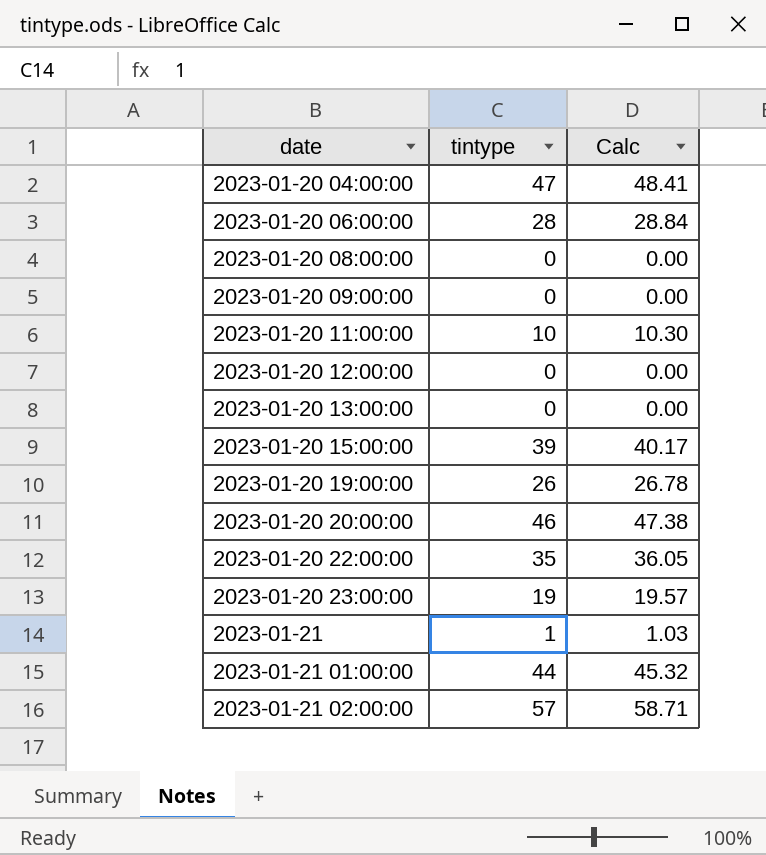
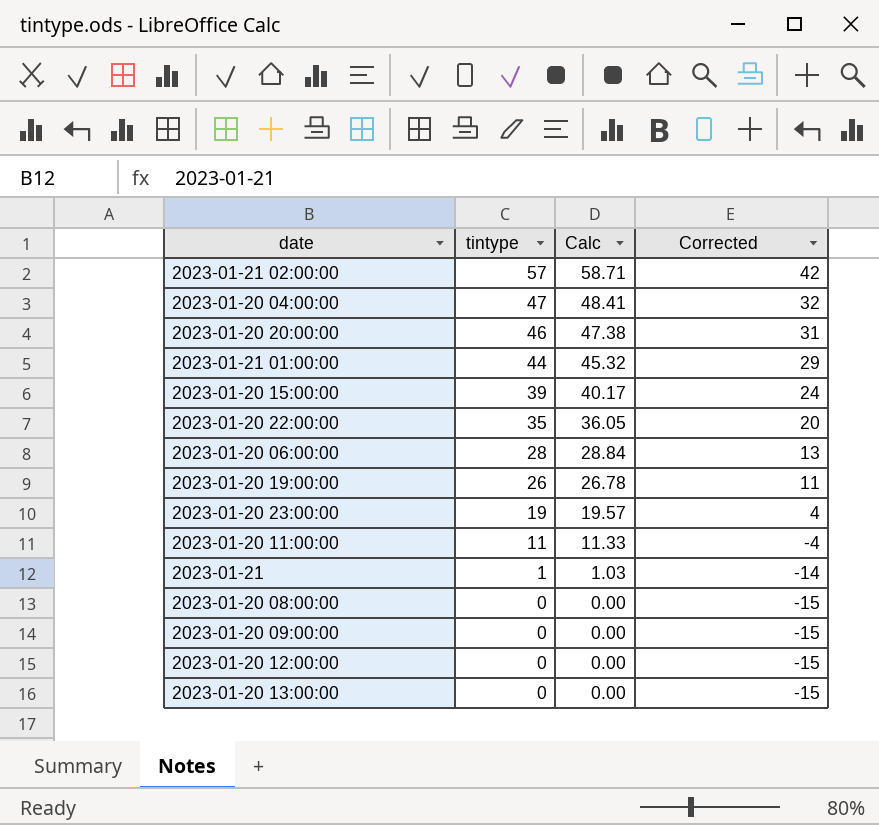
row order: date ascending -> tintype descending
column Corrected | formula: none -> [tintype] - 15
2023-01-20 11:00:00 | tintype: 10 -> 11
2023-01-20 11:00:00 | Calc: 10.30 -> 11.33

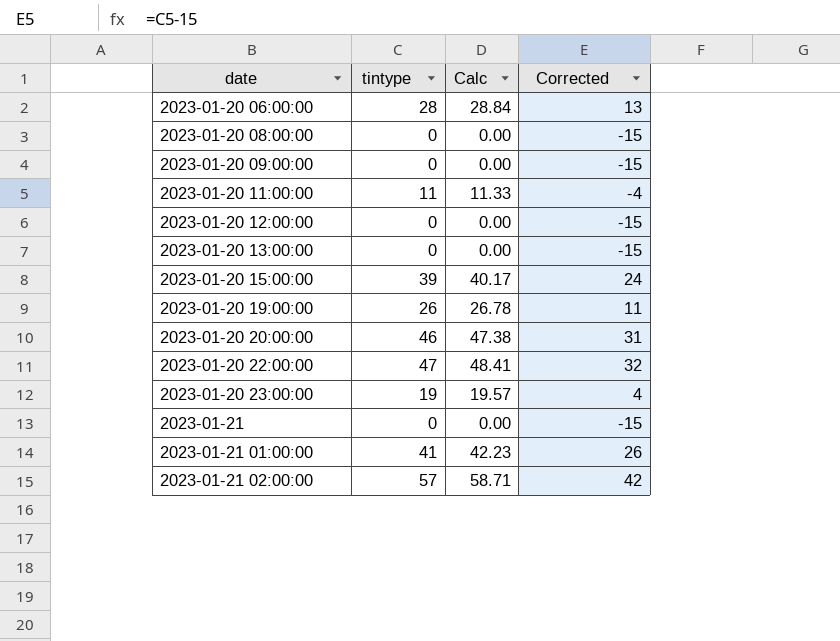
row order: tintype descending -> date ascending
row 2023-01-20 04:00:00: 47 | 48.41 | 32 -> none
2023-01-20 22:00:00 | tintype: 35 -> 47
2023-01-20 22:00:00 | Calc: 36.05 -> 48.41
2023-01-20 22:00:00 | Corrected: 20 -> 32
2023-01-21 | tintype: 1 -> 0
2023-01-21 | Calc: 1.03 -> 0.00
2023-01-21 | Corrected: -14 -> -15
2023-01-21 01:00:00 | tintype: 44 -> 41
2023-01-21 01:00:00 | Calc: 45.32 -> 42.23
2023-01-21 01:00:00 | Corrected: 29 -> 26

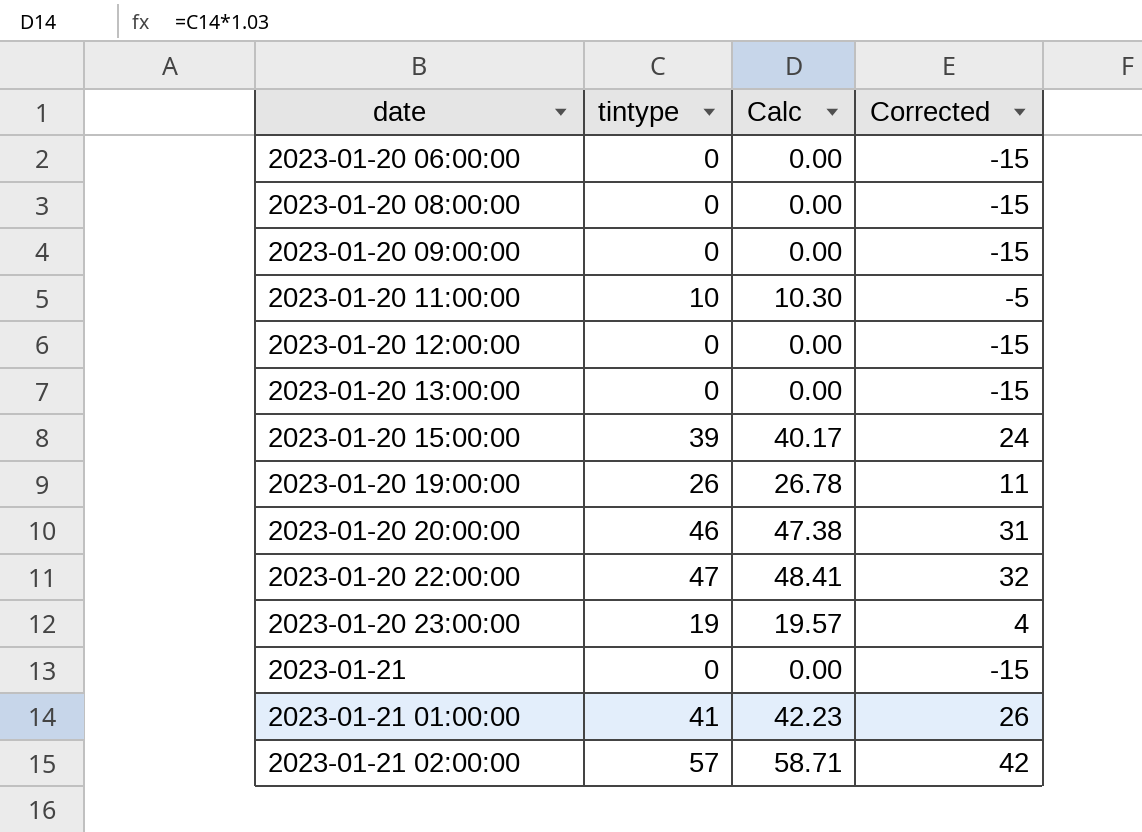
2023-01-20 06:00:00 | tintype: 28 -> 0
2023-01-20 06:00:00 | Calc: 28.84 -> 0.00
2023-01-20 06:00:00 | Corrected: 13 -> -15
2023-01-20 11:00:00 | tintype: 11 -> 10
2023-01-20 11:00:00 | Calc: 11.33 -> 10.30
2023-01-20 11:00:00 | Corrected: -4 -> -5

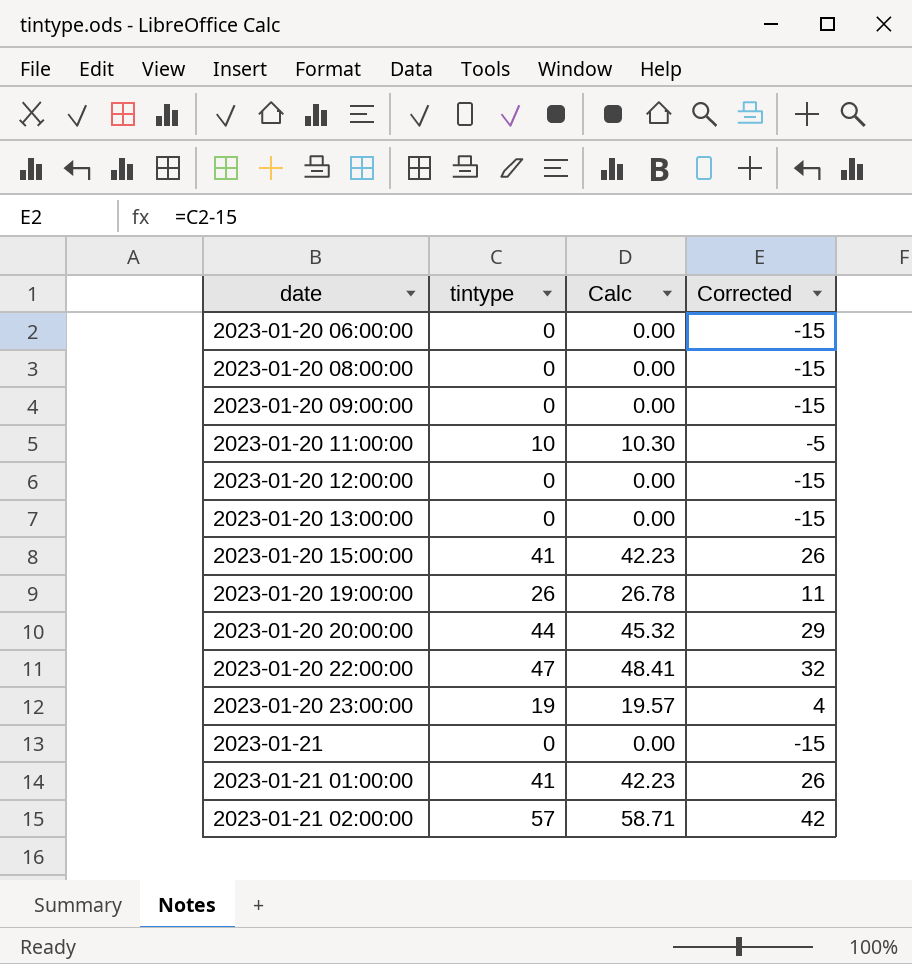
2023-01-20 15:00:00 | tintype: 39 -> 41
2023-01-20 15:00:00 | Calc: 40.17 -> 42.23
2023-01-20 15:00:00 | Corrected: 24 -> 26
2023-01-20 20:00:00 | tintype: 46 -> 44
2023-01-20 20:00:00 | Calc: 47.38 -> 45.32
2023-01-20 20:00:00 | Corrected: 31 -> 29

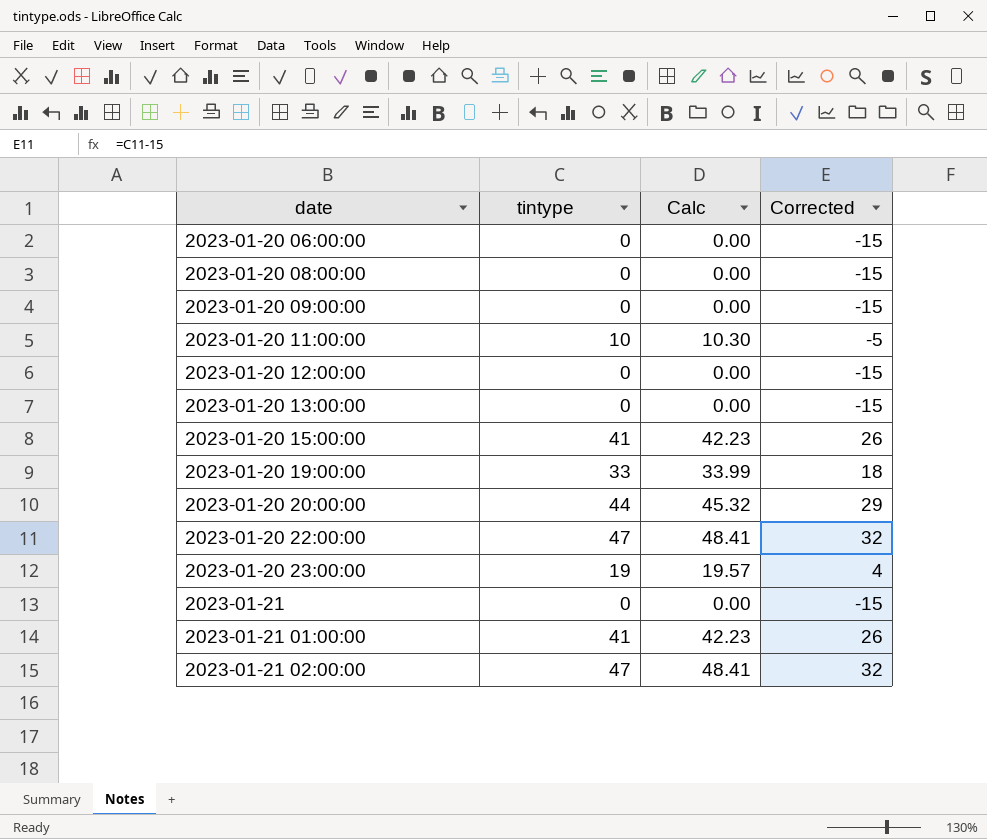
2023-01-20 19:00:00 | tintype: 26 -> 33
2023-01-20 19:00:00 | Calc: 26.78 -> 33.99
2023-01-20 19:00:00 | Corrected: 11 -> 18
2023-01-21 02:00:00 | tintype: 57 -> 47
2023-01-21 02:00:00 | Calc: 58.71 -> 48.41
2023-01-21 02:00:00 | Corrected: 42 -> 32

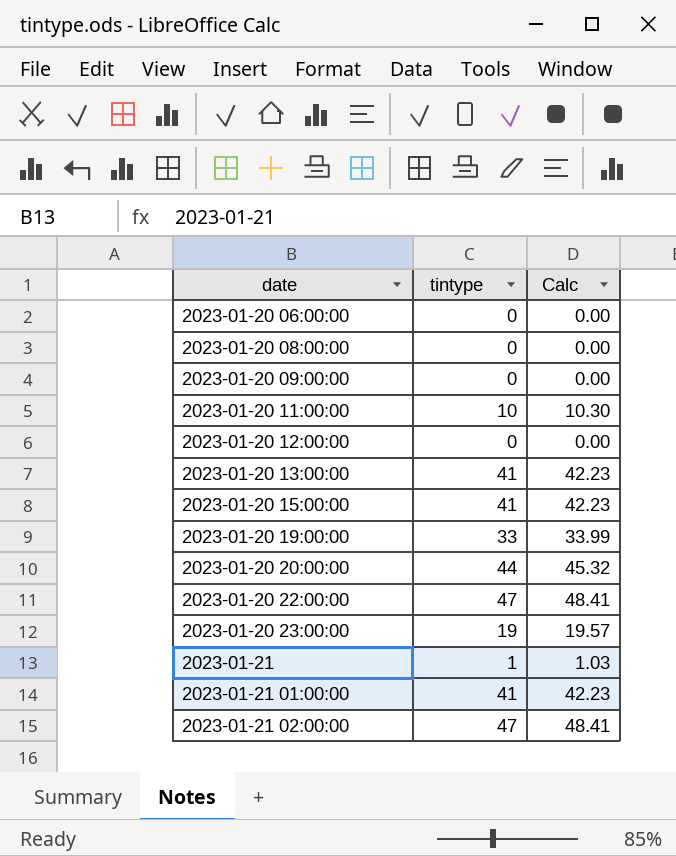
column Corrected | formula: [tintype] - 15 -> none
2023-01-20 13:00:00 | tintype: 0 -> 41
2023-01-20 13:00:00 | Calc: 0.00 -> 42.23
2023-01-21 | tintype: 0 -> 1
2023-01-21 | Calc: 0.00 -> 1.03

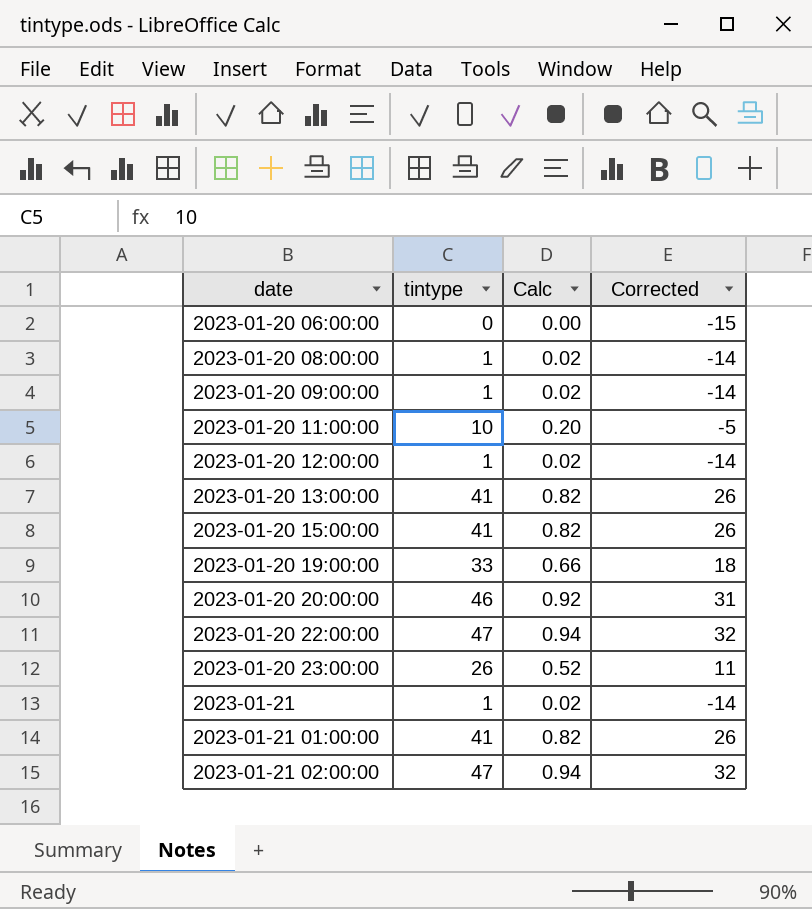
column Calc | formula: [tintype] * 1.03 -> [tintype] * 0.02
column Corrected | formula: none -> [tintype] - 15
2023-01-20 08:00:00 | tintype: 0 -> 1
2023-01-20 09:00:00 | tintype: 0 -> 1
2023-01-20 12:00:00 | tintype: 0 -> 1
2023-01-20 20:00:00 | tintype: 44 -> 46
2023-01-20 23:00:00 | tintype: 19 -> 26

